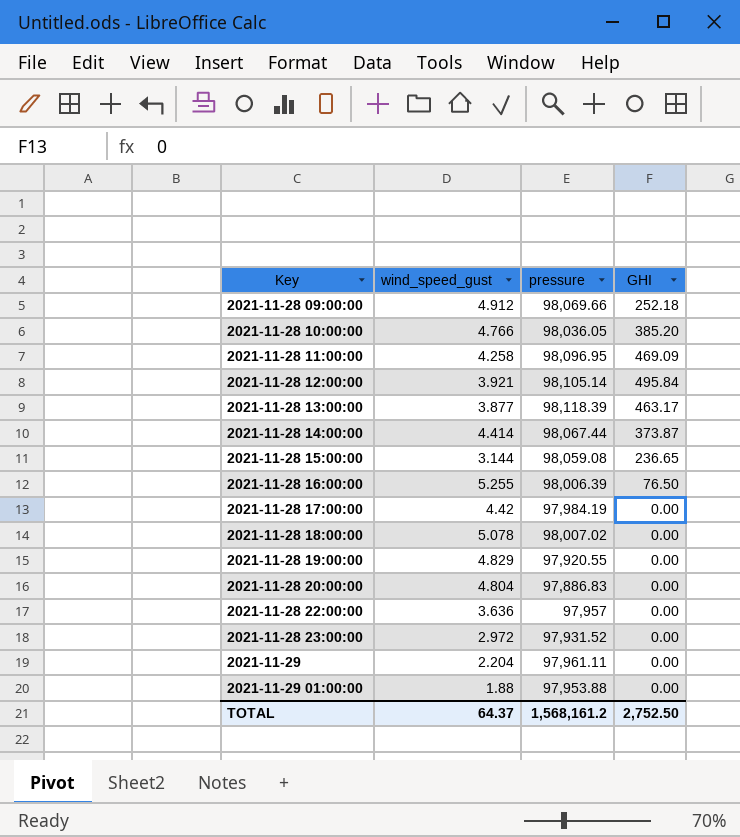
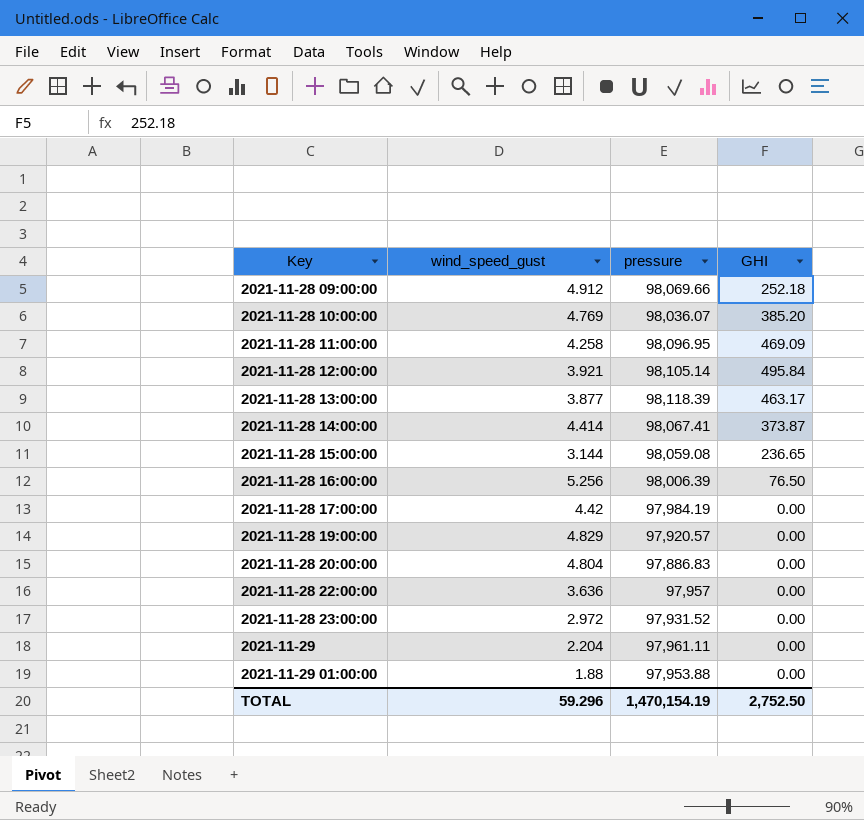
row 2021-11-28 18:00:00: 5.078 | 98,007.02 | 0.00 -> none
2021-11-28 10:00:00 | wind_speed_gust: 4.766 -> 4.769
2021-11-28 10:00:00 | pressure: 98,036.05 -> 98,036.07
2021-11-28 14:00:00 | pressure: 98,067.44 -> 98,067.41
2021-11-28 16:00:00 | wind_speed_gust: 5.255 -> 5.256
2021-11-28 19:00:00 | pressure: 97,920.55 -> 97,920.57
TOTAL | wind_speed_gust: 64.37 -> 59.296
TOTAL | pressure: 1,568,161.2 -> 1,470,154.19

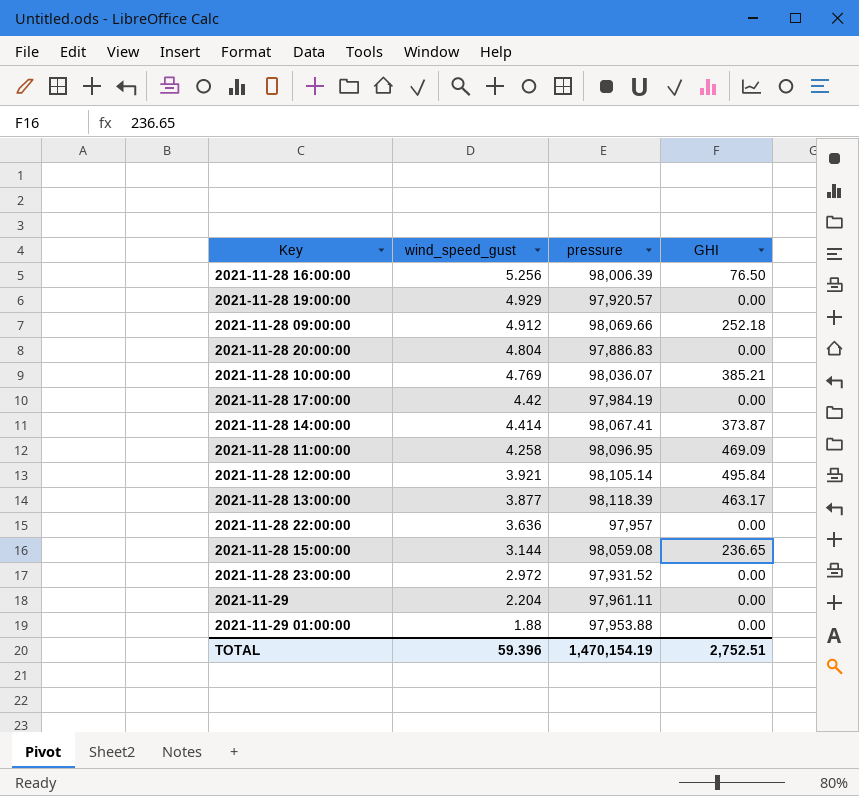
row order: Key ascending -> wind_speed_gust descending
2021-11-28 19:00:00 | wind_speed_gust: 4.829 -> 4.929
2021-11-28 10:00:00 | GHI: 385.20 -> 385.21
TOTAL | wind_speed_gust: 59.296 -> 59.396
TOTAL | GHI: 2,752.50 -> 2,752.51

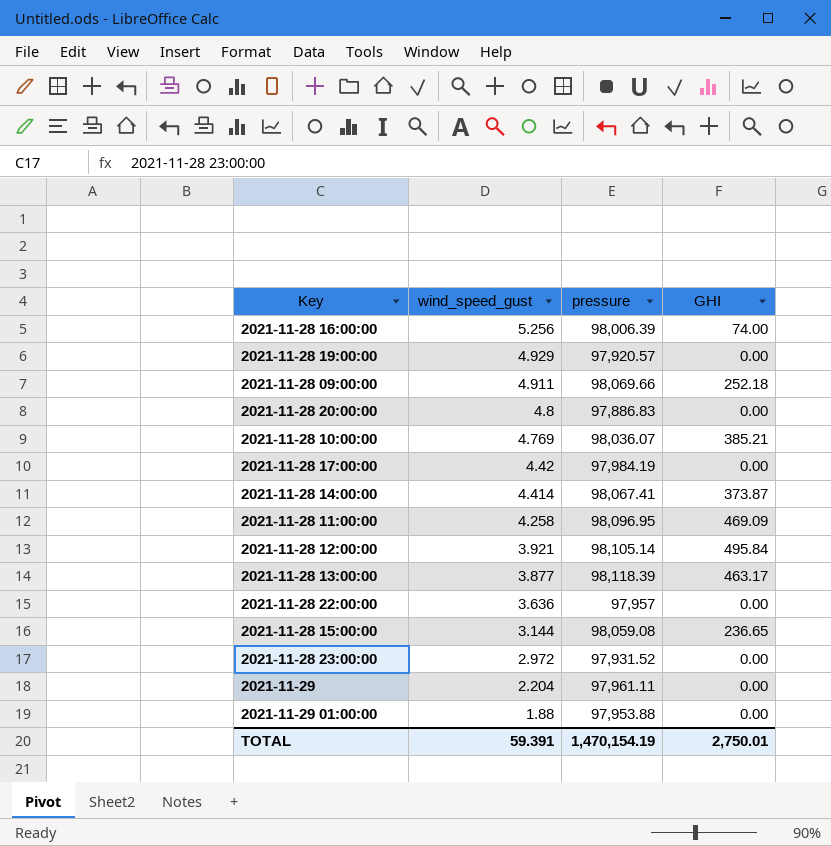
2021-11-28 16:00:00 | GHI: 76.50 -> 74.00
2021-11-28 09:00:00 | wind_speed_gust: 4.912 -> 4.911
2021-11-28 20:00:00 | wind_speed_gust: 4.804 -> 4.8
TOTAL | wind_speed_gust: 59.396 -> 59.391
TOTAL | GHI: 2,752.51 -> 2,750.01

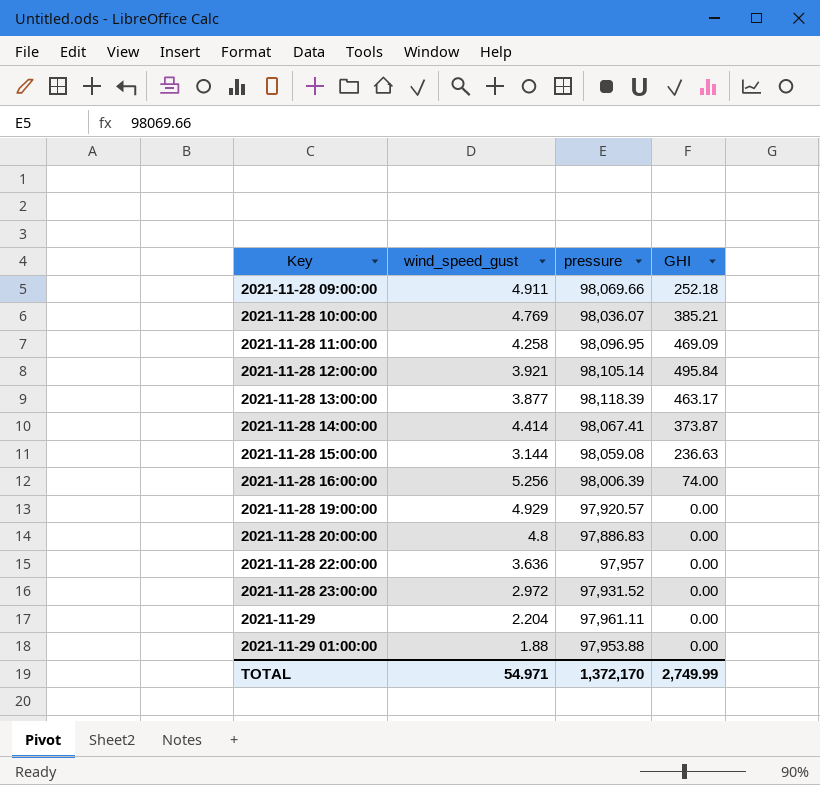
row order: wind_speed_gust descending -> Key ascending
row 2021-11-28 17:00:00: 4.42 | 97,984.19 | 0.00 -> none
2021-11-28 15:00:00 | GHI: 236.65 -> 236.63
TOTAL | wind_speed_gust: 59.391 -> 54.971
TOTAL | pressure: 1,470,154.19 -> 1,372,170
TOTAL | GHI: 2,750.01 -> 2,749.99

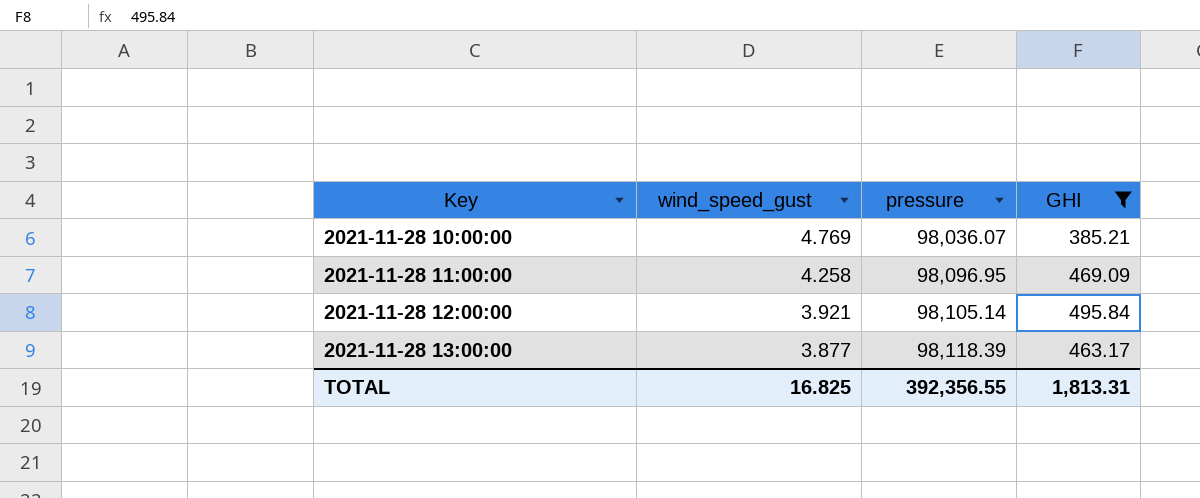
filter: none -> GHI >= 385.21
TOTAL | wind_speed_gust: 54.971 -> 16.825
TOTAL | pressure: 1,372,170 -> 392,356.55
TOTAL | GHI: 2,749.99 -> 1,813.31

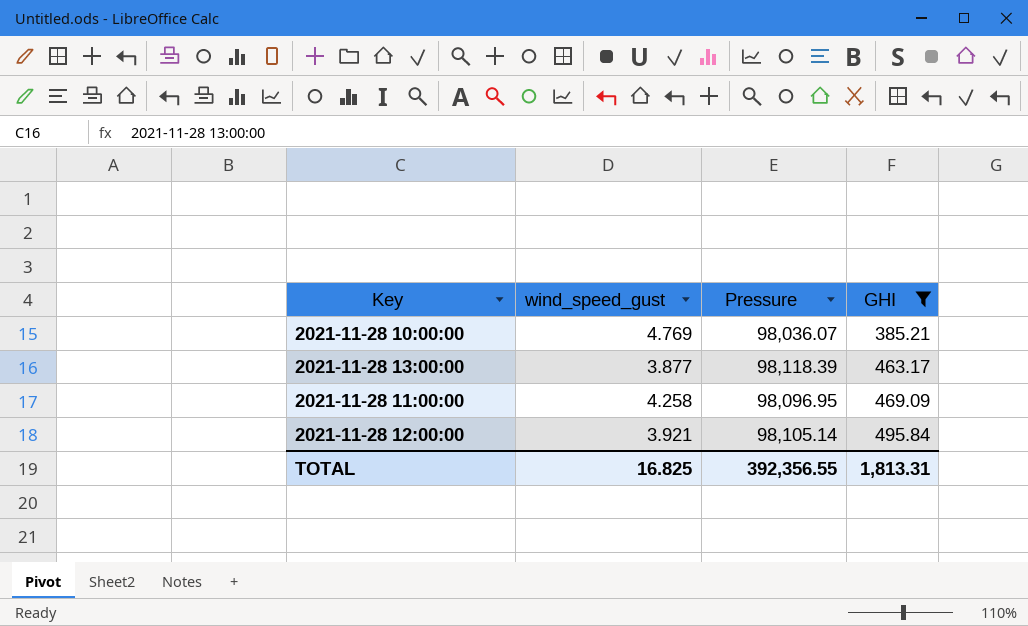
row order: Key ascending -> GHI ascending
column name: pressure -> Pressure

